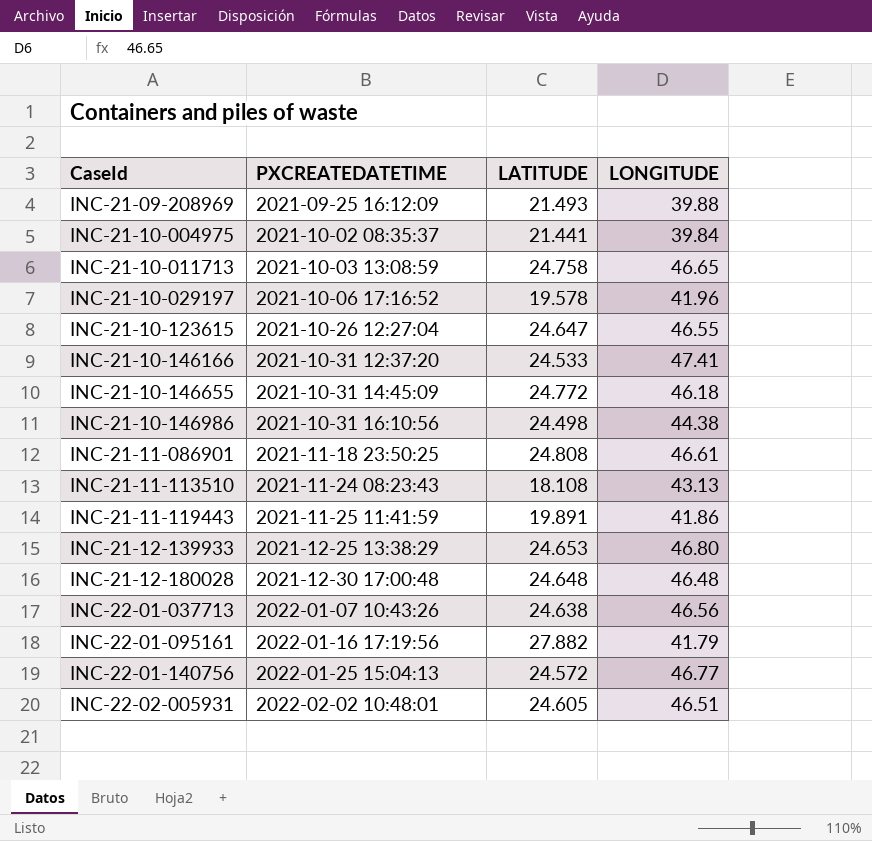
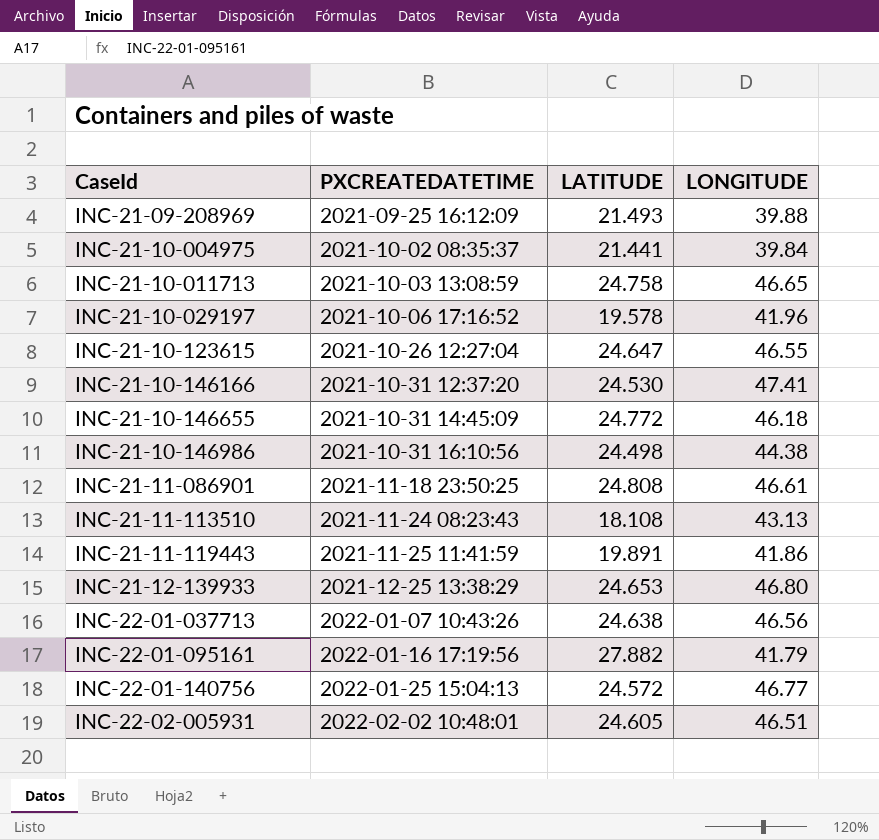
row INC-21-12-180028: 2021-12-30 17:00:48 | 24.648 | 46.48 -> none
INC-21-10-146166 | LATITUDE: 24.533 -> 24.530

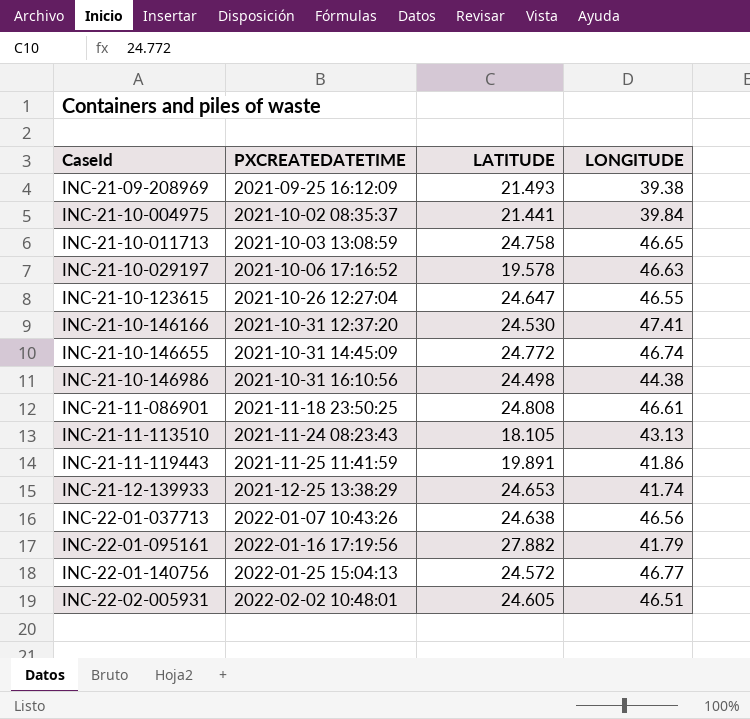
INC-21-09-208969 | LONGITUDE: 39.88 -> 39.38
INC-21-10-029197 | LONGITUDE: 41.96 -> 46.63
INC-21-10-146655 | LONGITUDE: 46.18 -> 46.74
INC-21-11-113510 | LATITUDE: 18.108 -> 18.105
INC-21-12-139933 | LONGITUDE: 46.80 -> 41.74

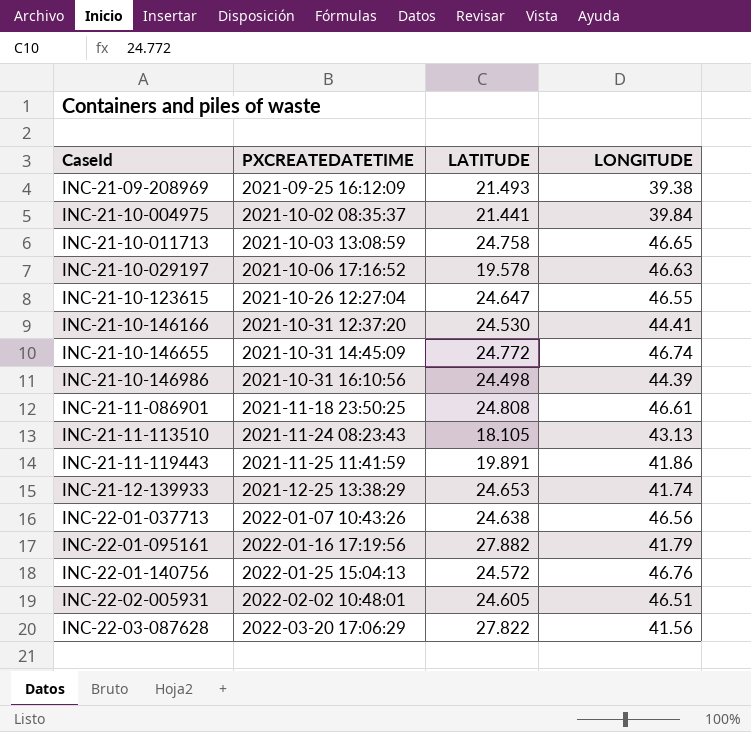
INC-21-10-146166 | LONGITUDE: 47.41 -> 44.41
INC-21-10-146986 | LONGITUDE: 44.38 -> 44.39
INC-22-01-140756 | LONGITUDE: 46.77 -> 46.76
row INC-22-03-087628: none -> 2022-03-20 17:06:29 | 27.822 | 41.56

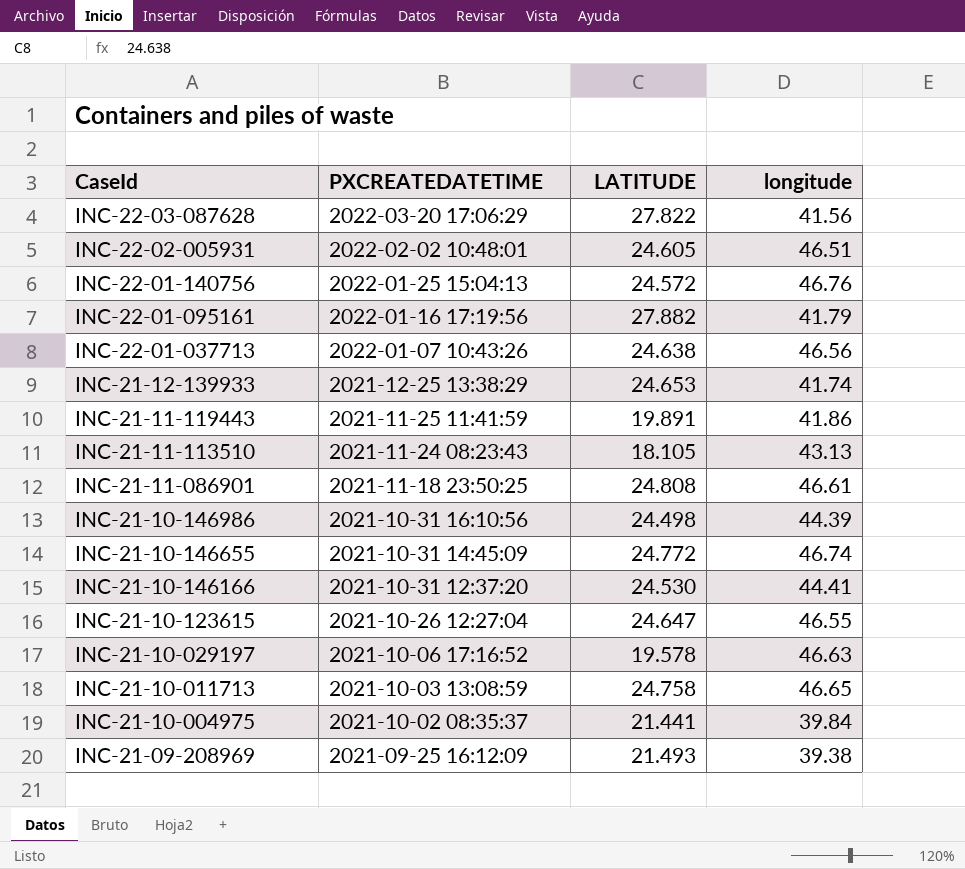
row order: CaseId ascending -> CaseId descending
column name: LONGITUDE -> longitude

